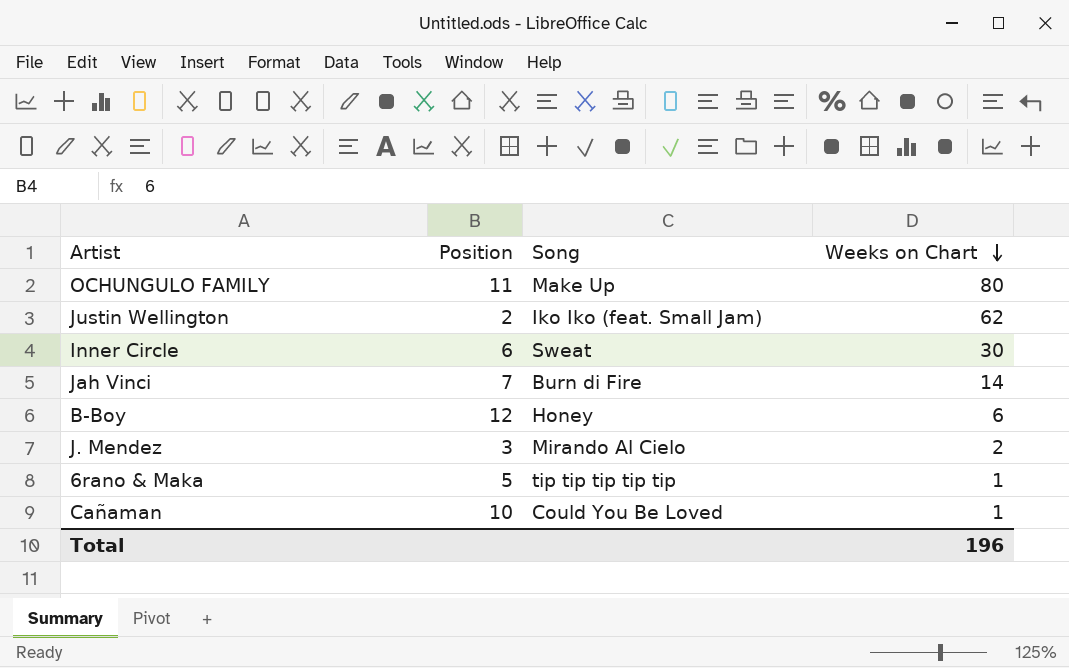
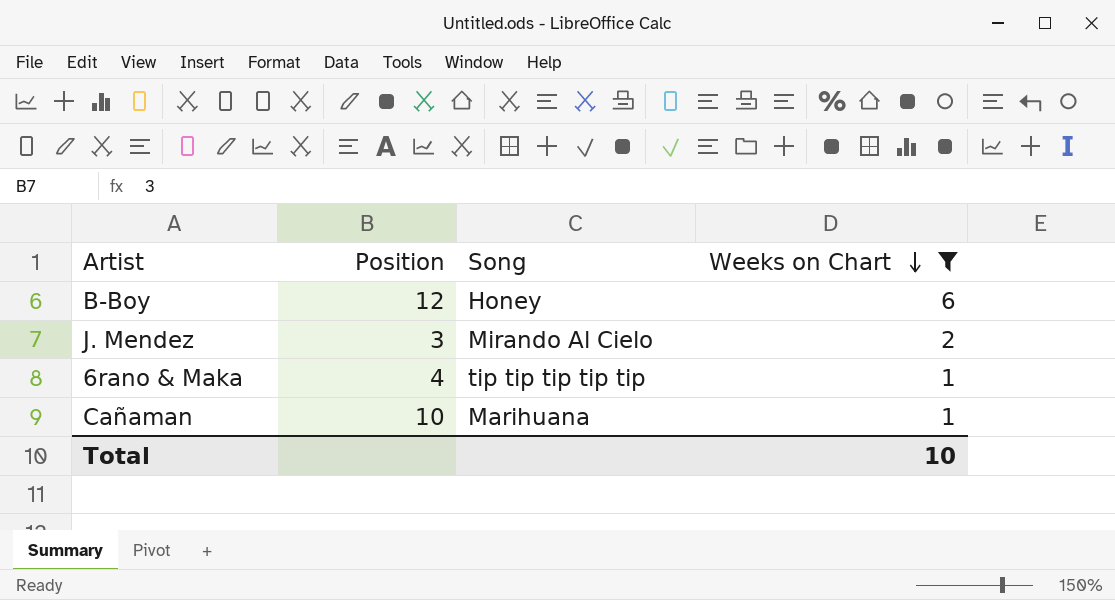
filter: none -> Weeks on Chart <= 6
6rano & Maka | Position: 5 -> 4
Cañaman | Song: Could You Be Loved -> Marihuana
Total | Weeks on Chart: 196 -> 10

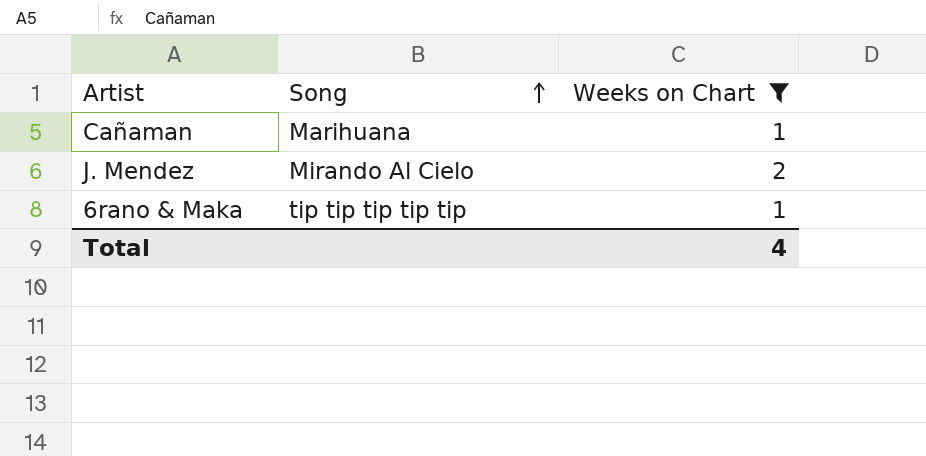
row order: Weeks on Chart descending -> Song ascending
column Position | position: 2 -> none
row B-Boy: 12 | Honey | 6 -> none
Total | Weeks on Chart: 10 -> 4

